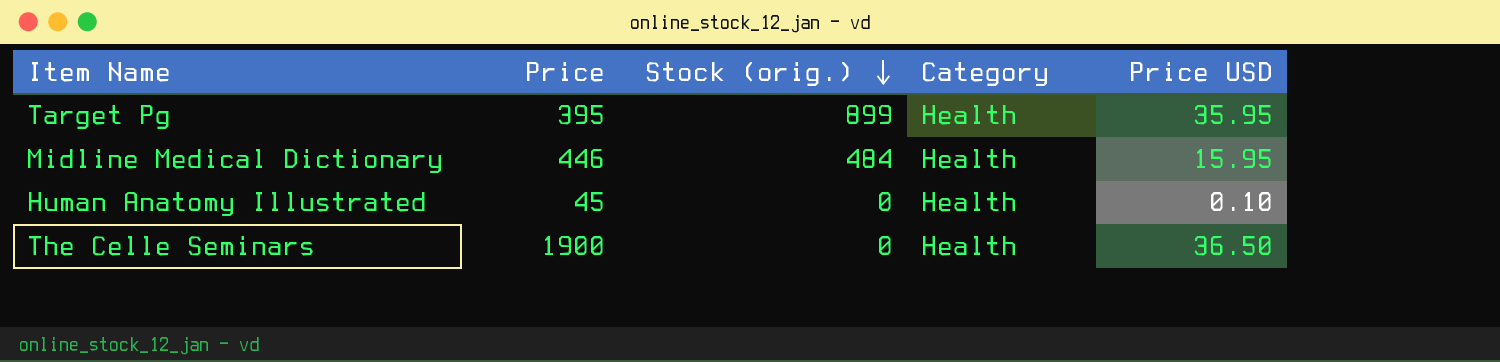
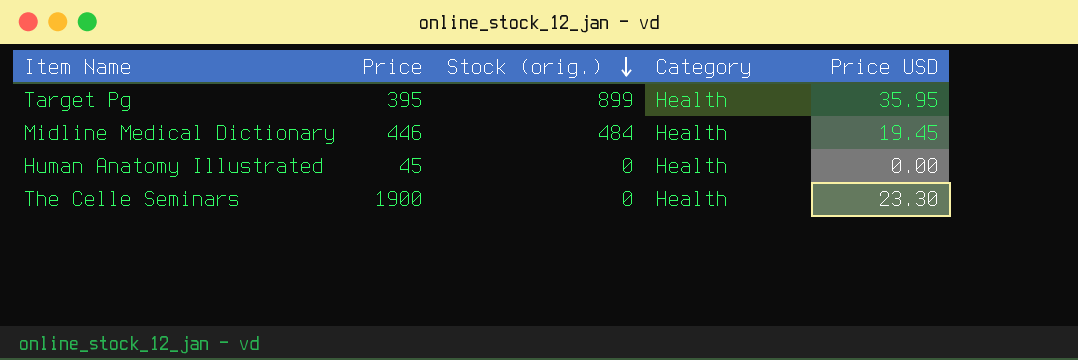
Midline Medical Dictionary | Price USD: 15.95 -> 19.45
Human Anatomy Illustrated | Price USD: 0.10 -> 0.00
The Celle Seminars | Price USD: 36.50 -> 23.30

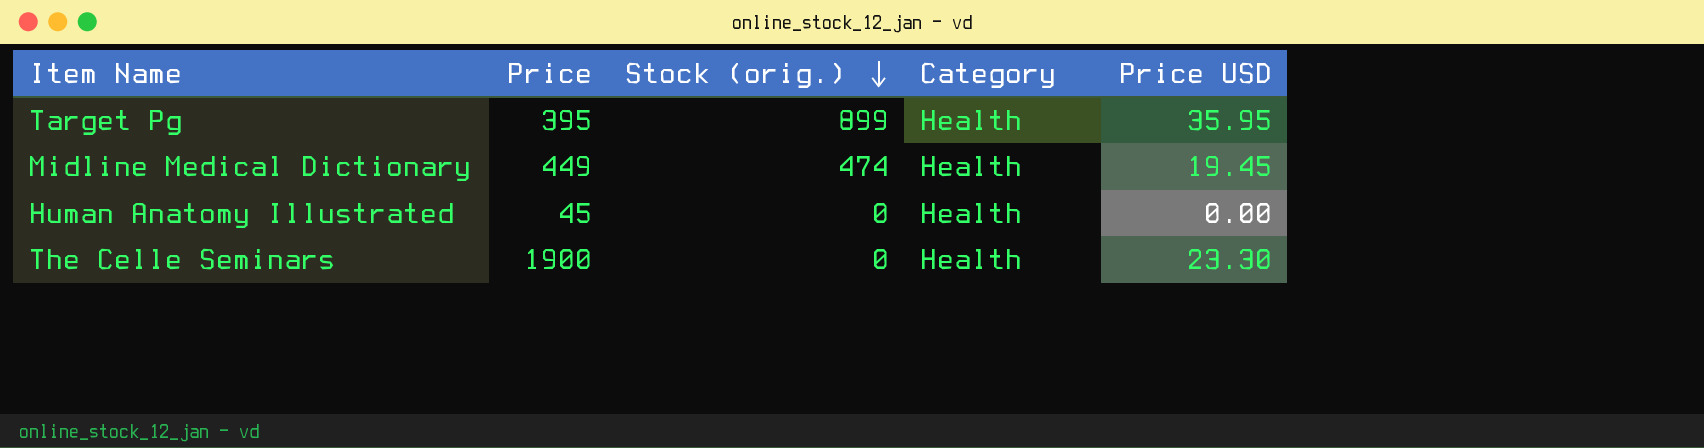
Midline Medical Dictionary | Price: 446 -> 449
Midline Medical Dictionary | Stock (orig.): 484 -> 474

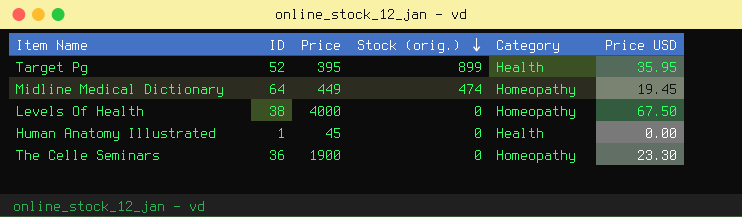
column ID | position: none -> 2
Midline Medical Dictionary | Category: Health -> Homeopathy
row Levels Of Health: none -> 38 | 4000 | 0 | Homeopathy | 67.50
The Celle Seminars | Category: Health -> Homeopathy

